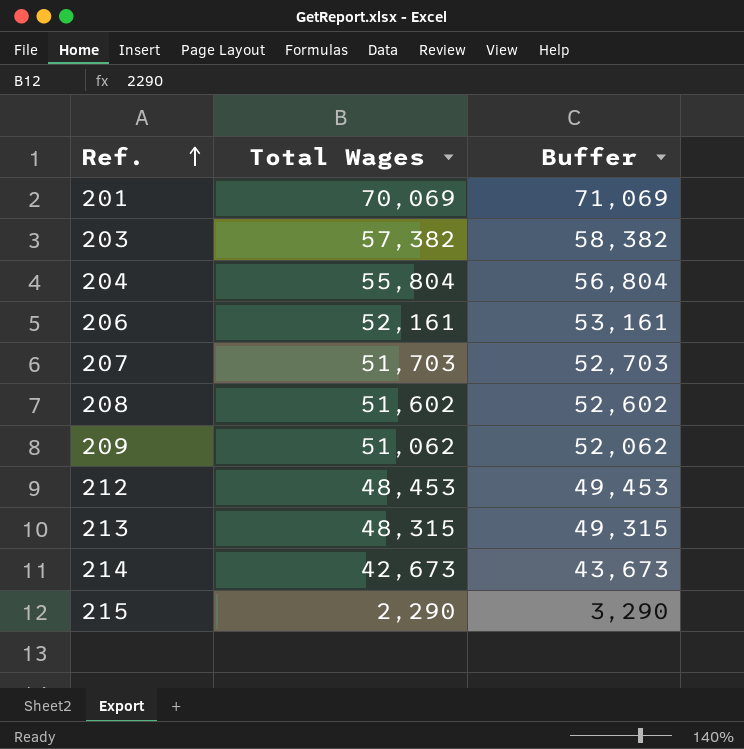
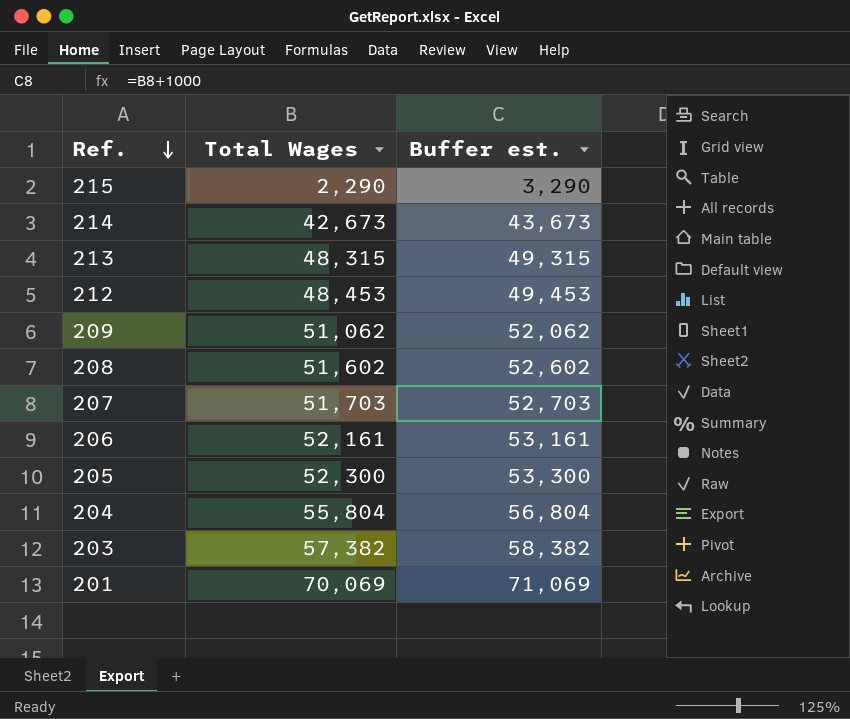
row order: Ref. ascending -> Ref. descending
column name: Buffer -> Buffer est.
row 205: none -> 52,300 | 53,300

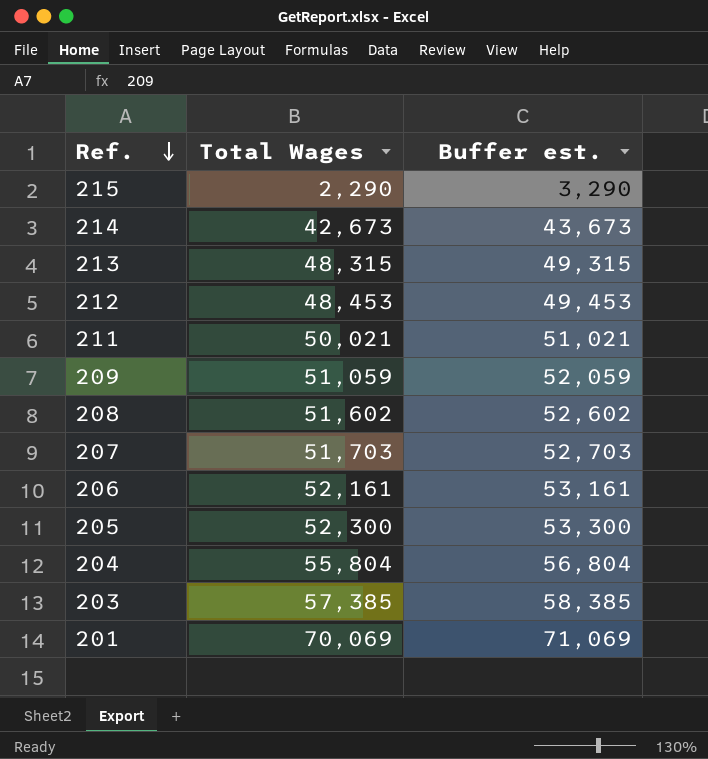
row 211: none -> 50,021 | 51,021
209 | Total Wages: 51,062 -> 51,059
209 | Buffer est.: 52,062 -> 52,059
203 | Total Wages: 57,382 -> 57,385
203 | Buffer est.: 58,382 -> 58,385

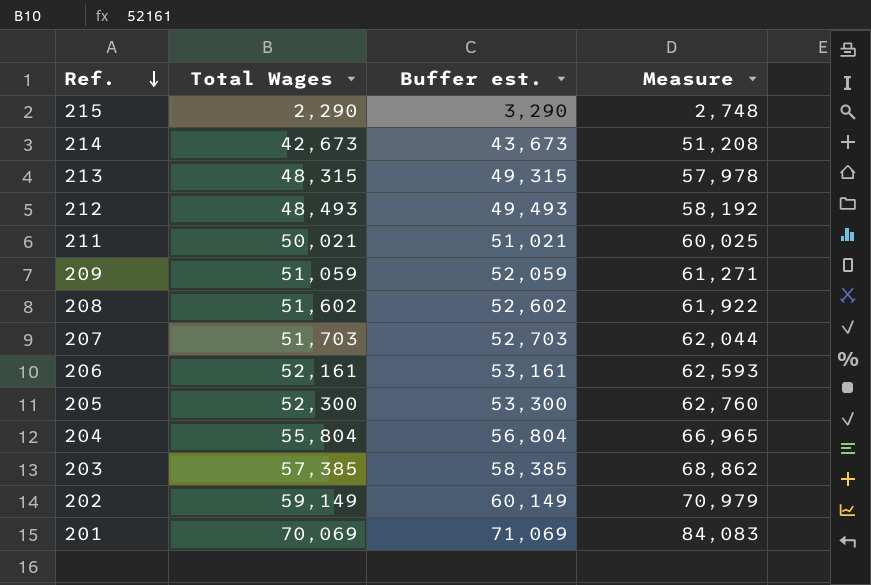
column Measure | formula: none -> [Total Wages] * 1.2
212 | Total Wages: 48,453 -> 48,493
212 | Buffer est.: 49,453 -> 49,493
row 202: none -> 59,149 | 60,149 | 70,979

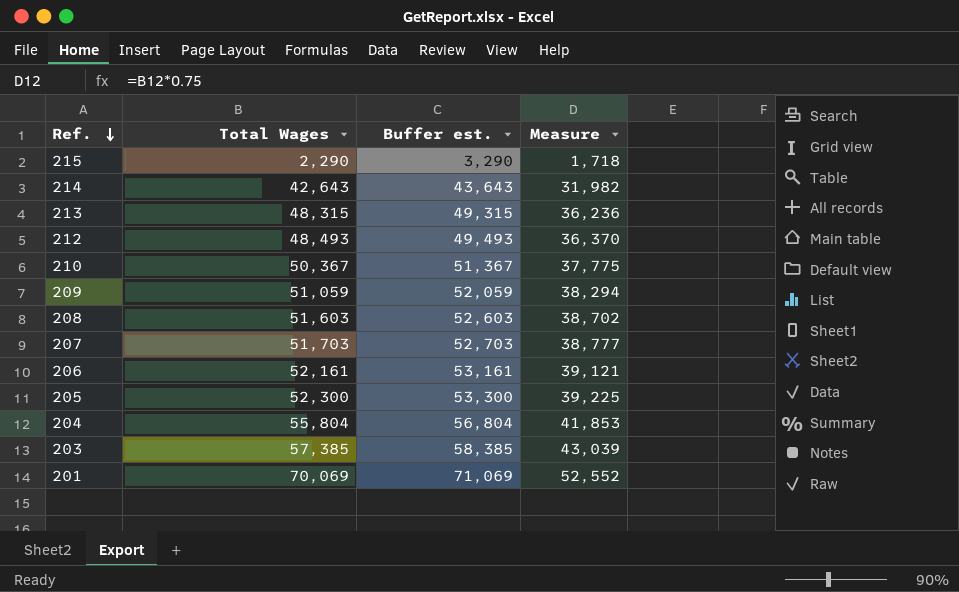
column Measure | formula: [Total Wages] * 1.2 -> [Total Wages] * 0.75
row 211: 50,021 | 51,021 | 60,025 -> none
row 202: 59,149 | 60,149 | 70,979 -> none
214 | Total Wages: 42,673 -> 42,643
214 | Buffer est.: 43,673 -> 43,643
row 210: none -> 50,367 | 51,367 | 37,775
208 | Total Wages: 51,602 -> 51,603
208 | Buffer est.: 52,602 -> 52,603

